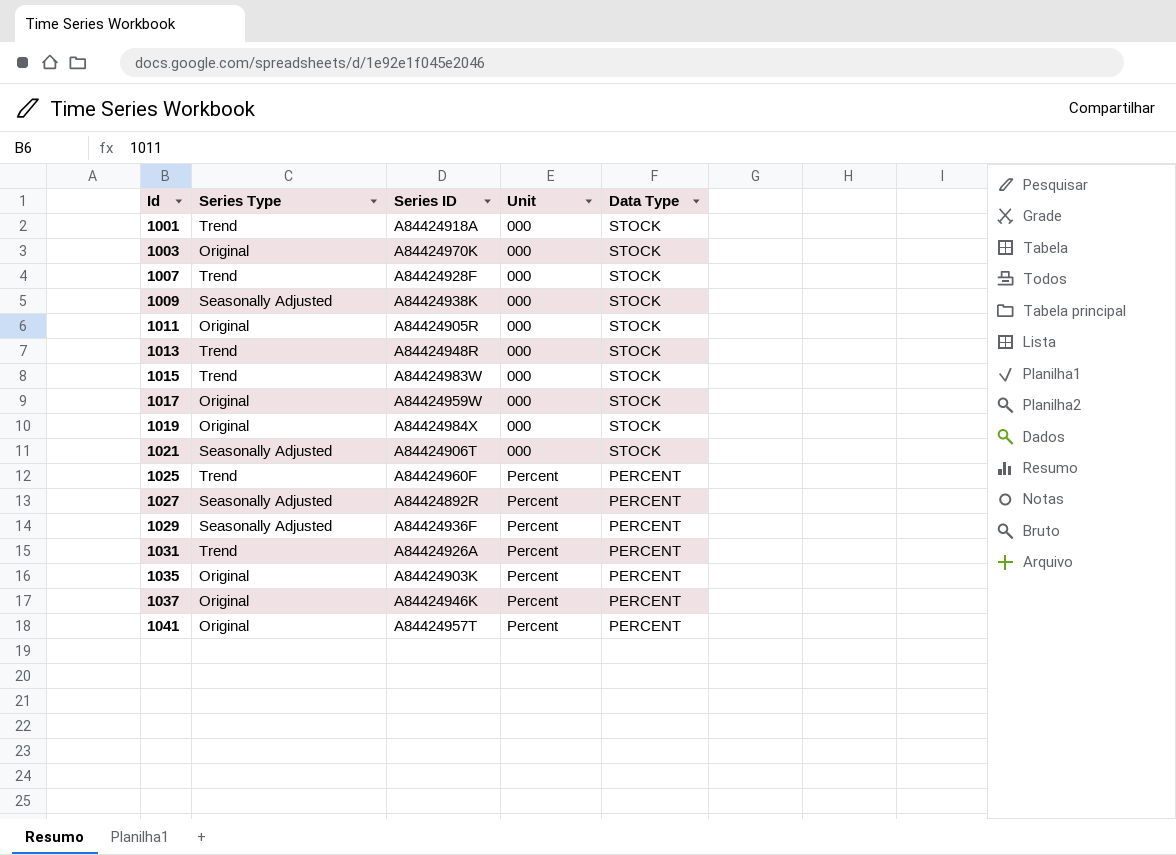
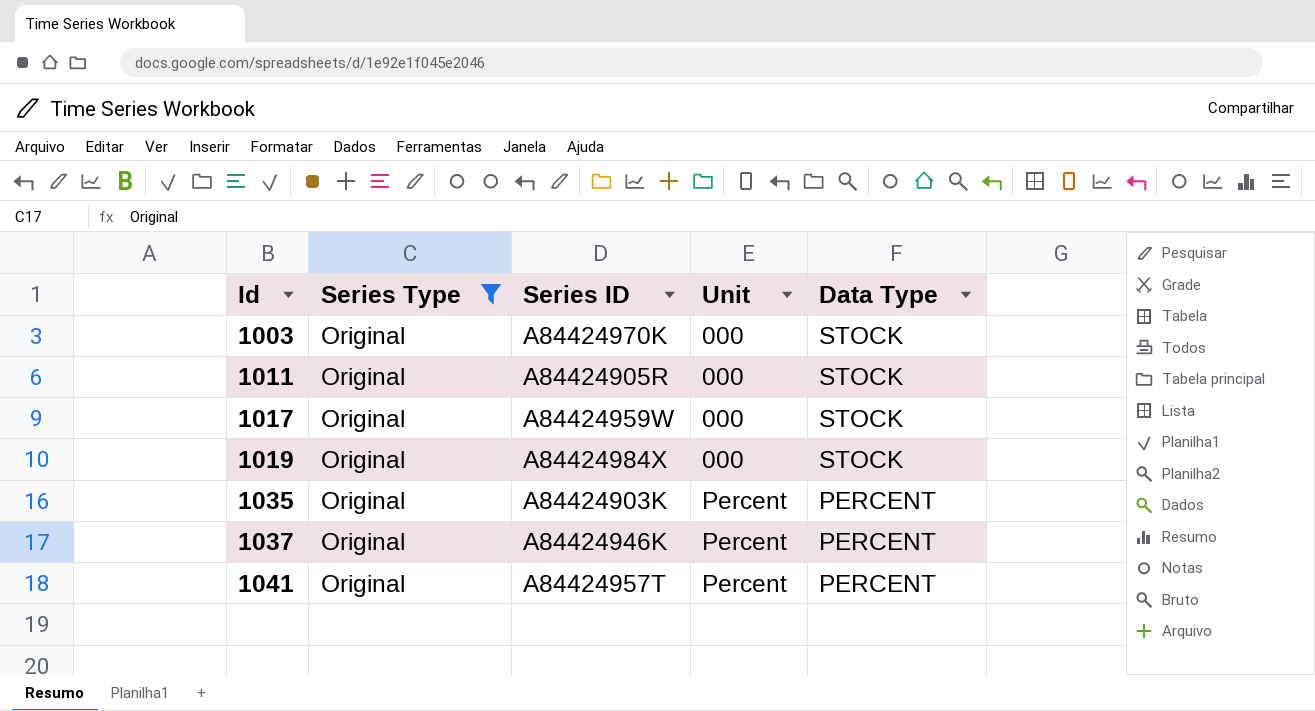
filter: none -> Series Type = Original

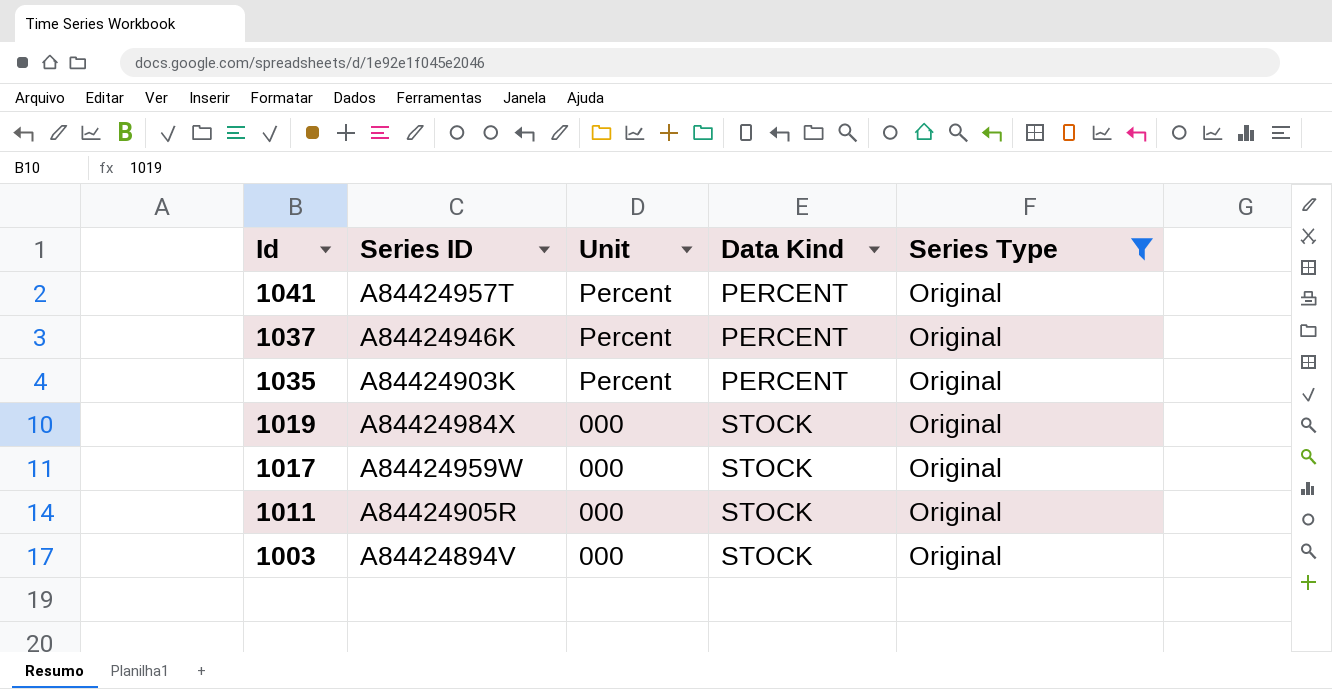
row order: Id ascending -> Id descending
column name: Data Type -> Data Kind
column Series Type | position: 2 -> 5
1003 | Series ID: A84424970K -> A84424894V

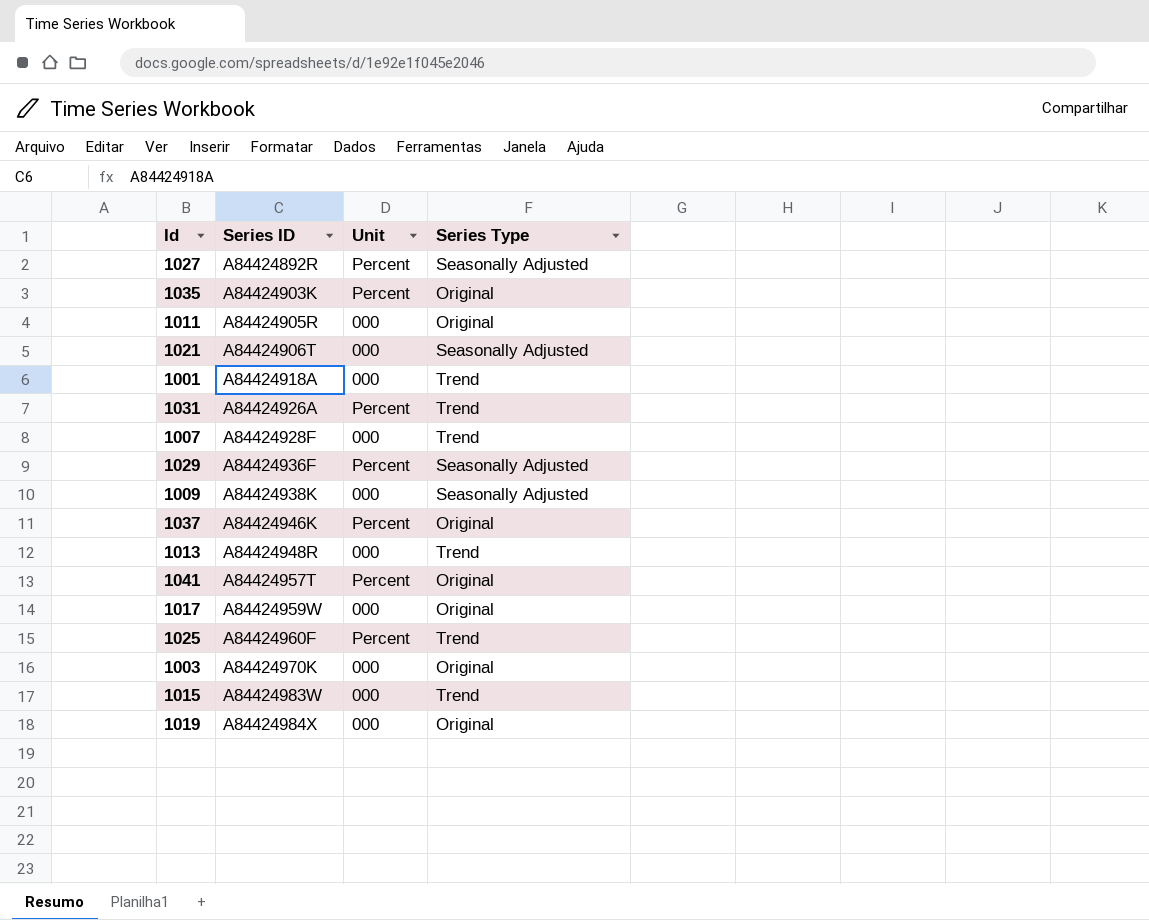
filter: Series Type = Original -> none
row order: Id descending -> Series ID ascending
column Data Kind | position: 4 -> none
1003 | Series ID: A84424894V -> A84424970K

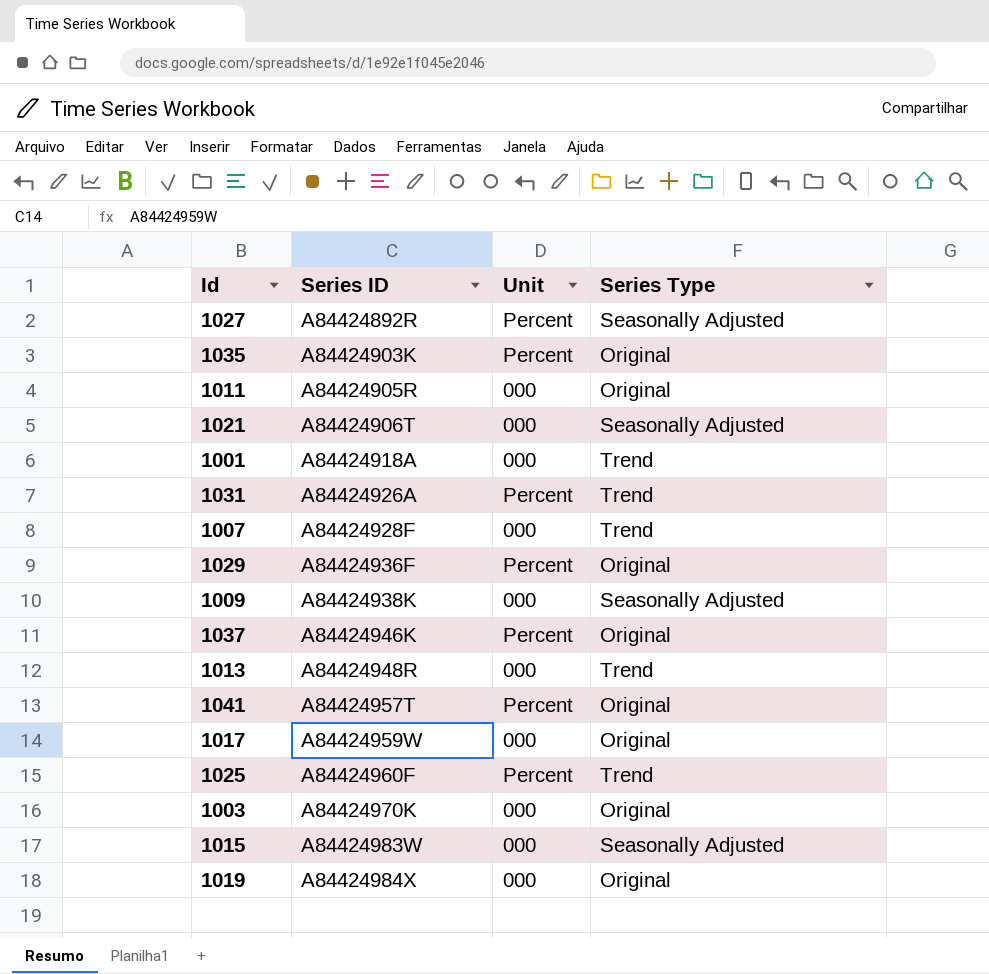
1029 | Series Type: Seasonally Adjusted -> Original
1015 | Series Type: Trend -> Seasonally Adjusted

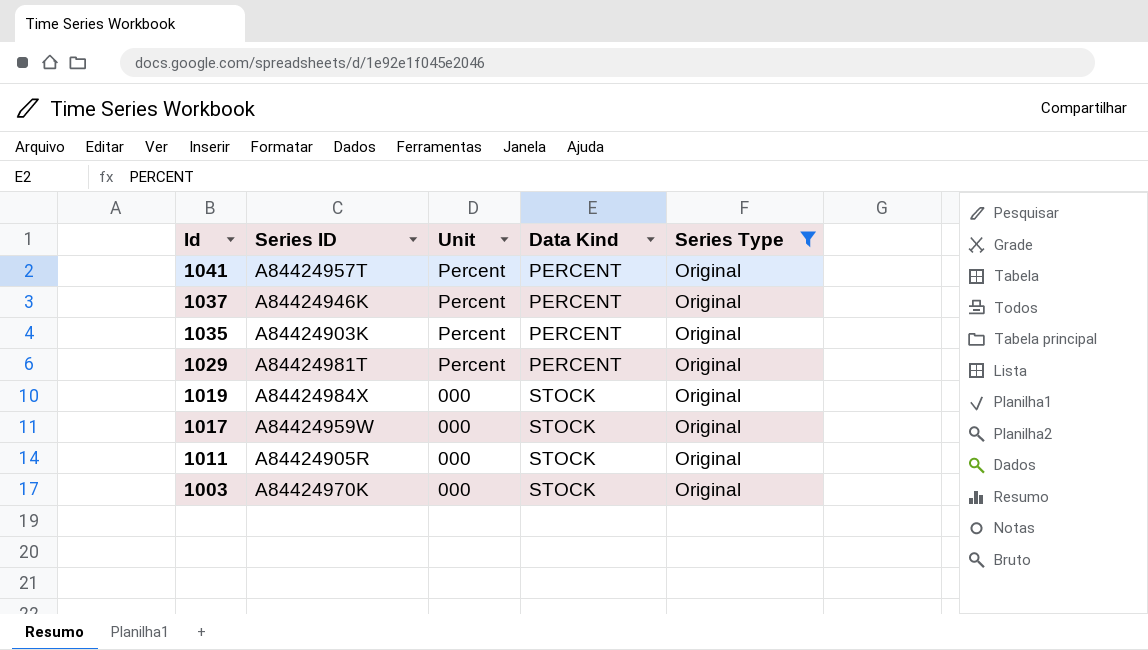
filter: none -> Series Type = Original
row order: Series ID ascending -> Id descending
column Data Kind | position: none -> 4
1029 | Series ID: A84424936F -> A84424981T

